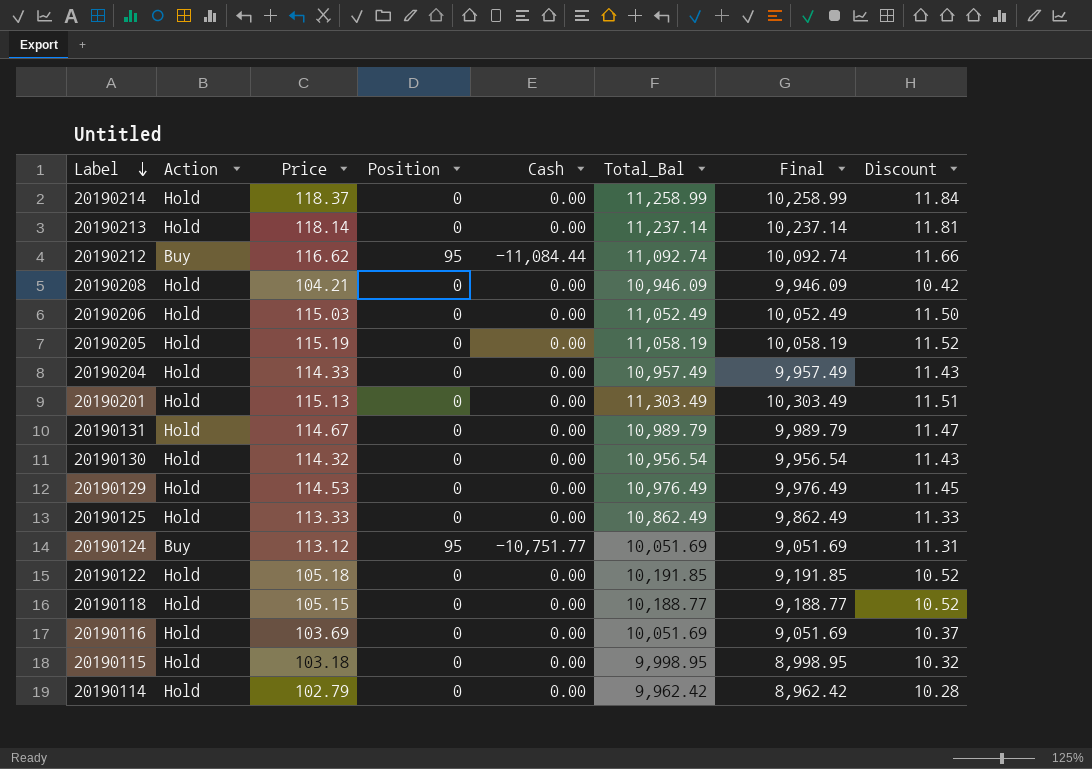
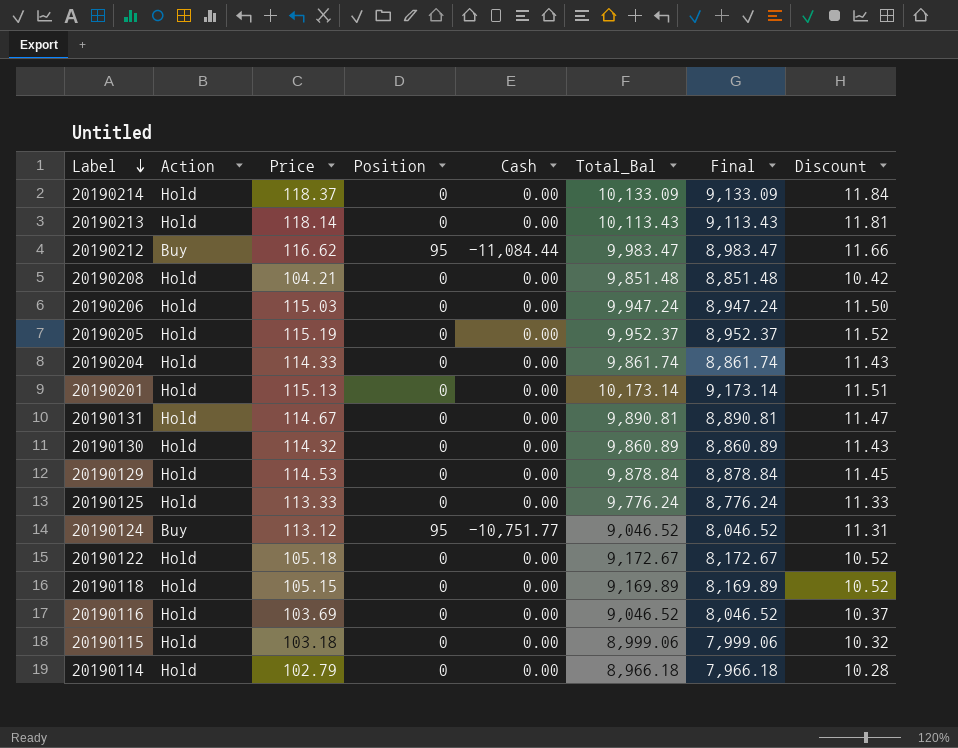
20190214 | Total_Bal: 11,258.99 -> 10,133.09
20190214 | Final: 10,258.99 -> 9,133.09
20190213 | Total_Bal: 11,237.14 -> 10,113.43
20190213 | Final: 10,237.14 -> 9,113.43
20190212 | Total_Bal: 11,092.74 -> 9,983.47
20190212 | Final: 10,092.74 -> 8,983.47
20190208 | Total_Bal: 10,946.09 -> 9,851.48
20190208 | Final: 9,946.09 -> 8,851.48
20190206 | Total_Bal: 11,052.49 -> 9,947.24
20190206 | Final: 10,052.49 -> 8,947.24
20190205 | Total_Bal: 11,058.19 -> 9,952.37
20190205 | Final: 10,058.19 -> 8,952.37
20190204 | Total_Bal: 10,957.49 -> 9,861.74
20190204 | Final: 9,957.49 -> 8,861.74
20190201 | Total_Bal: 11,303.49 -> 10,173.14
20190201 | Final: 10,303.49 -> 9,173.14
20190131 | Total_Bal: 10,989.79 -> 9,890.81
20190131 | Final: 9,989.79 -> 8,890.81
20190130 | Total_Bal: 10,956.54 -> 9,860.89
20190130 | Final: 9,956.54 -> 8,860.89
20190129 | Total_Bal: 10,976.49 -> 9,878.84
20190129 | Final: 9,976.49 -> 8,878.84
20190125 | Total_Bal: 10,862.49 -> 9,776.24
20190125 | Final: 9,862.49 -> 8,776.24
20190124 | Total_Bal: 10,051.69 -> 9,046.52
20190124 | Final: 9,051.69 -> 8,046.52
20190122 | Total_Bal: 10,191.85 -> 9,172.67
20190122 | Final: 9,191.85 -> 8,172.67
20190118 | Total_Bal: 10,188.77 -> 9,169.89
20190118 | Final: 9,188.77 -> 8,169.89
20190116 | Total_Bal: 10,051.69 -> 9,046.52
20190116 | Final: 9,051.69 -> 8,046.52
20190115 | Total_Bal: 9,998.95 -> 8,999.06
20190115 | Final: 8,998.95 -> 7,999.06
20190114 | Total_Bal: 9,962.42 -> 8,966.18
20190114 | Final: 8,962.42 -> 7,966.18

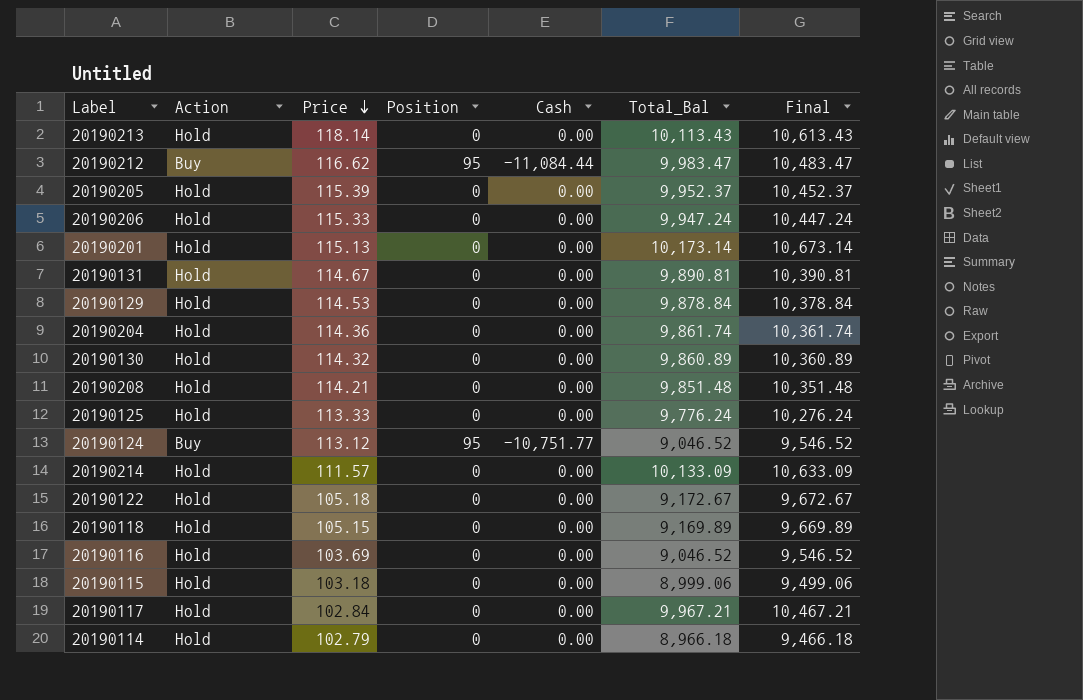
row order: Label descending -> Price descending
column Discount | formula: [Price] * 0.1 -> none
column Final | formula: [Total_Bal] - 1000 -> [Total_Bal] + 500
20190205 | Price: 115.19 -> 115.39
20190206 | Price: 115.03 -> 115.33
20190204 | Price: 114.33 -> 114.36
20190208 | Price: 104.21 -> 114.21
20190214 | Price: 118.37 -> 111.57
row 20190117: none -> Hold | 102.84 | 0 | 0.00 | 9,967.21 | 10,467.21

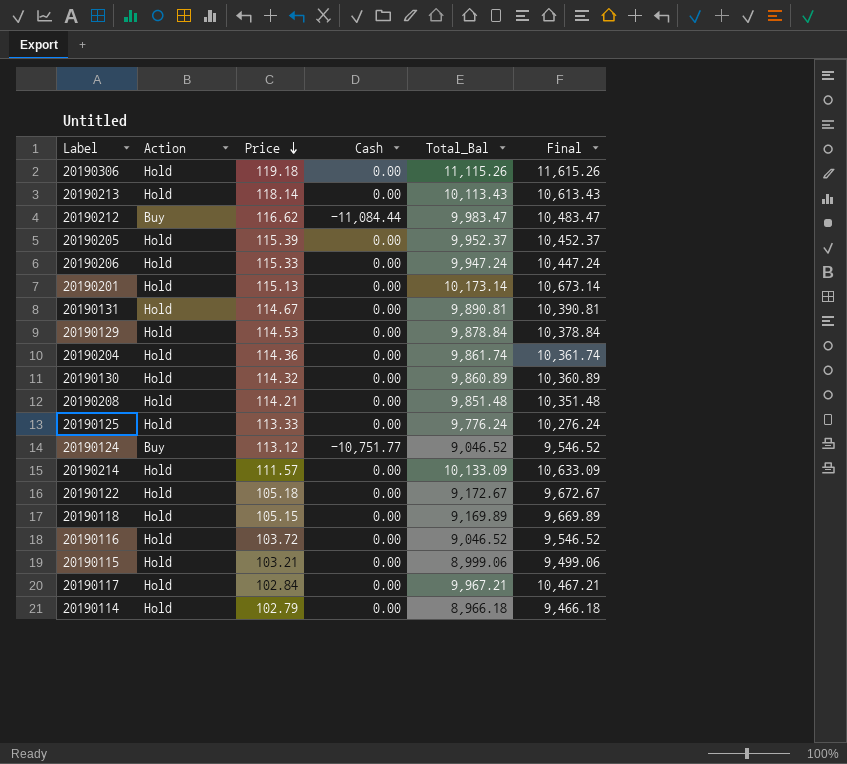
column Position | position: 4 -> none
row 20190306: none -> Hold | 119.18 | 0.00 | 11,115.26 | 11,615.26
20190116 | Price: 103.69 -> 103.72
20190115 | Price: 103.18 -> 103.21

